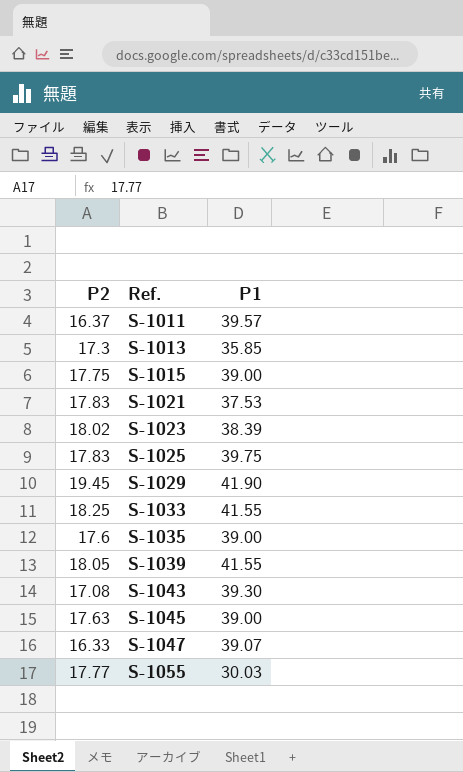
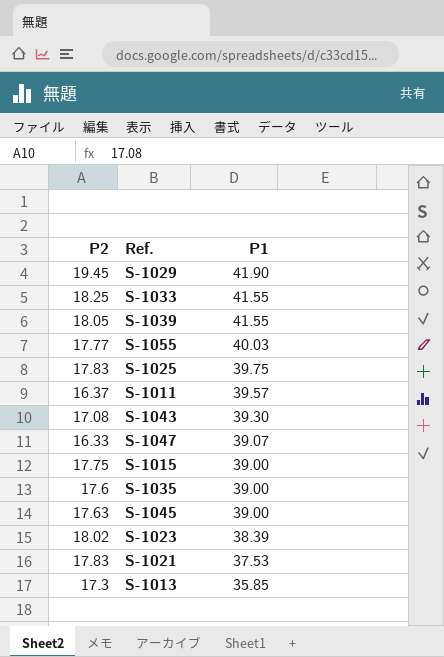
row order: Ref. ascending -> P1 descending
S-1055 | P1: 30.03 -> 40.03

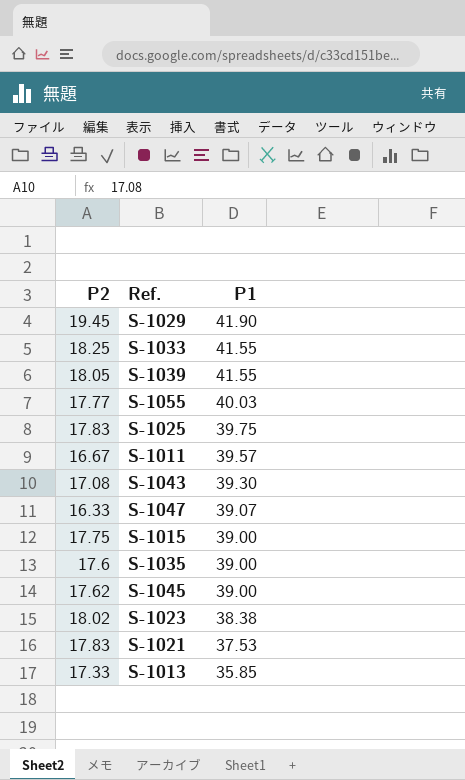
S-1011 | P2: 16.37 -> 16.67
S-1045 | P2: 17.63 -> 17.62
S-1023 | P1: 38.39 -> 38.38
S-1013 | P2: 17.3 -> 17.33

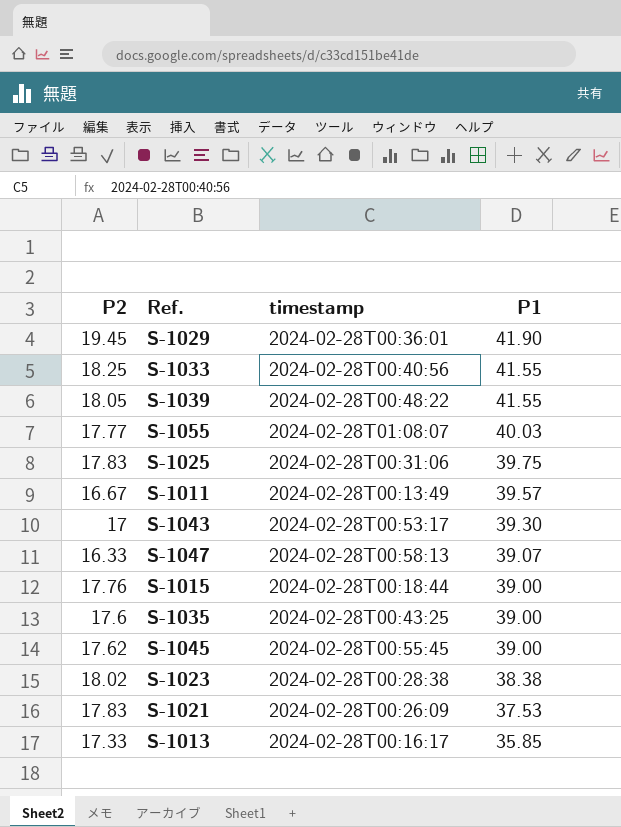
column timestamp | position: none -> 3
S-1043 | P2: 17.08 -> 17
S-1015 | P2: 17.75 -> 17.76

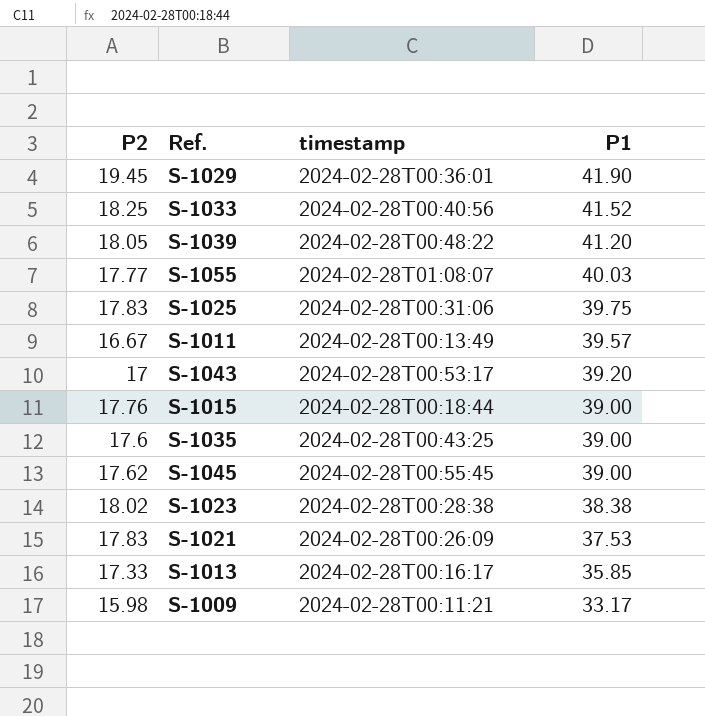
row S-1047: 16.33 | 2024-02-28T00:58:13 | 39.07 -> none
S-1033 | P1: 41.55 -> 41.52
S-1039 | P1: 41.55 -> 41.20
S-1043 | P1: 39.30 -> 39.20
row S-1009: none -> 15.98 | 2024-02-28T00:11:21 | 33.17

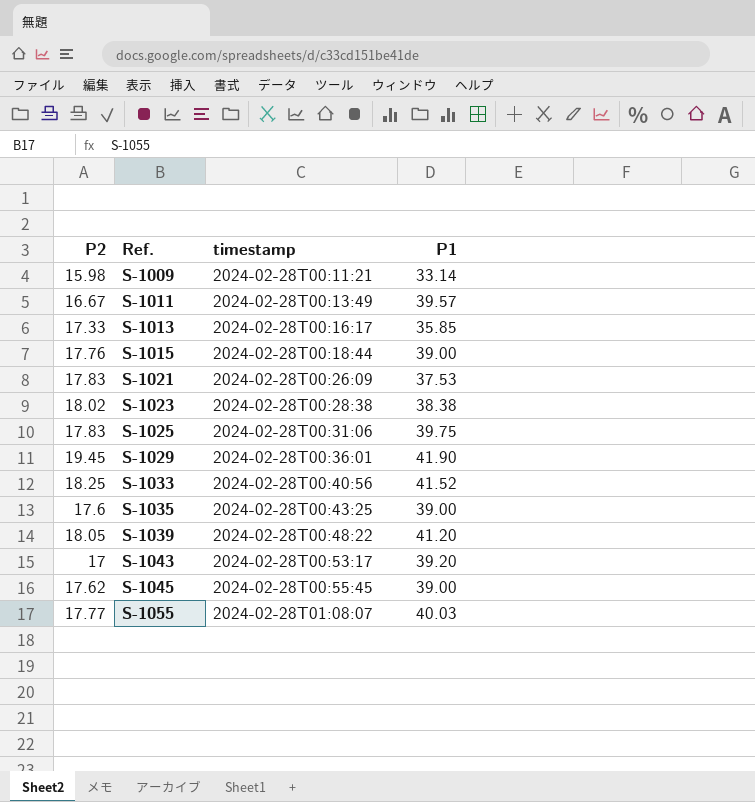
row order: P1 descending -> Ref. ascending
S-1009 | P1: 33.17 -> 33.14

